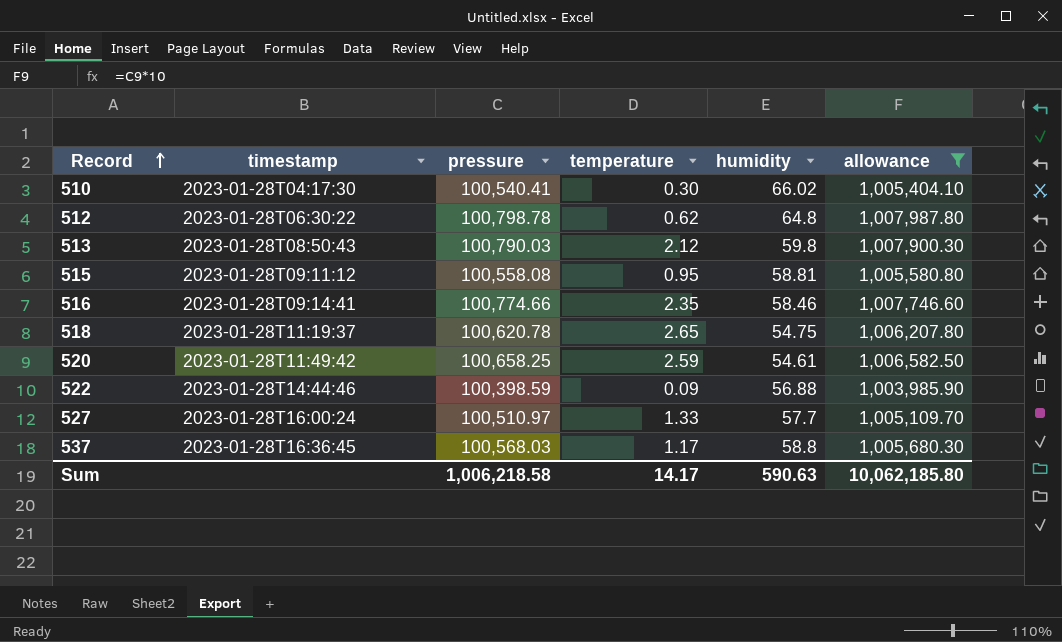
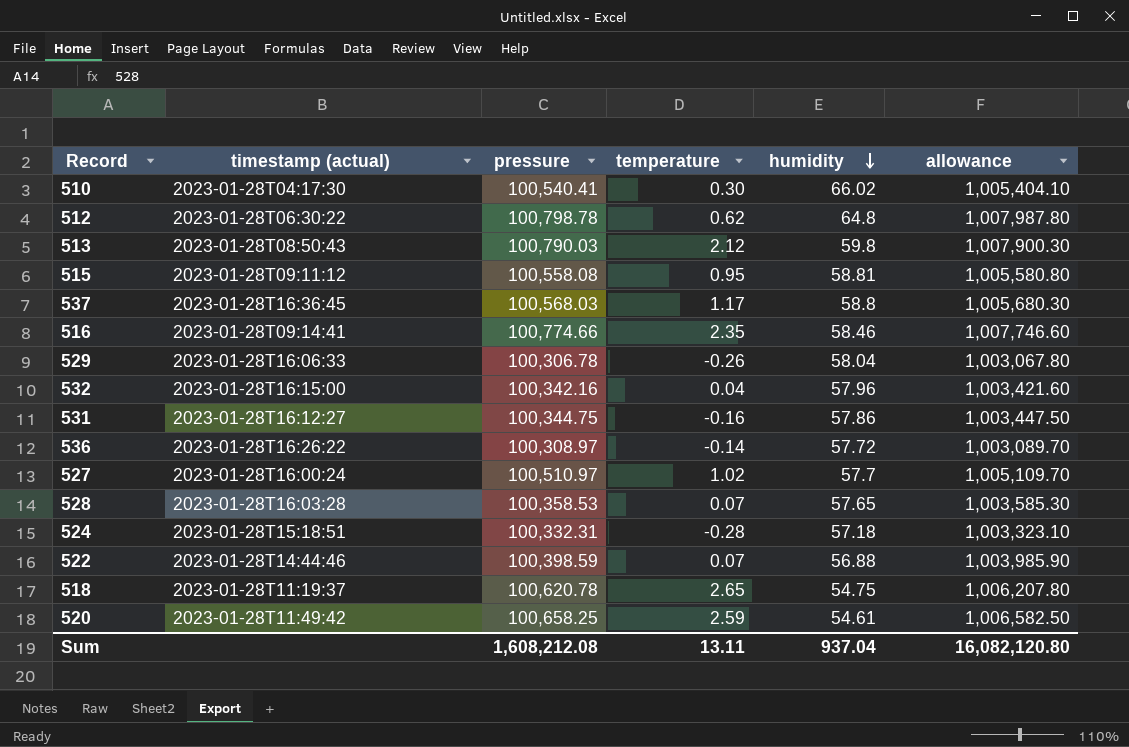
filter: allowance >= 1,003,985.90 -> none
row order: Record ascending -> humidity descending
column name: timestamp -> timestamp (actual)
527 | temperature: 1.33 -> 1.02
522 | temperature: 0.09 -> 0.07
Sum | pressure: 1,006,218.58 -> 1,608,212.08
Sum | temperature: 14.17 -> 13.11
Sum | humidity: 590.63 -> 937.04
Sum | allowance: 10,062,185.80 -> 16,082,120.80

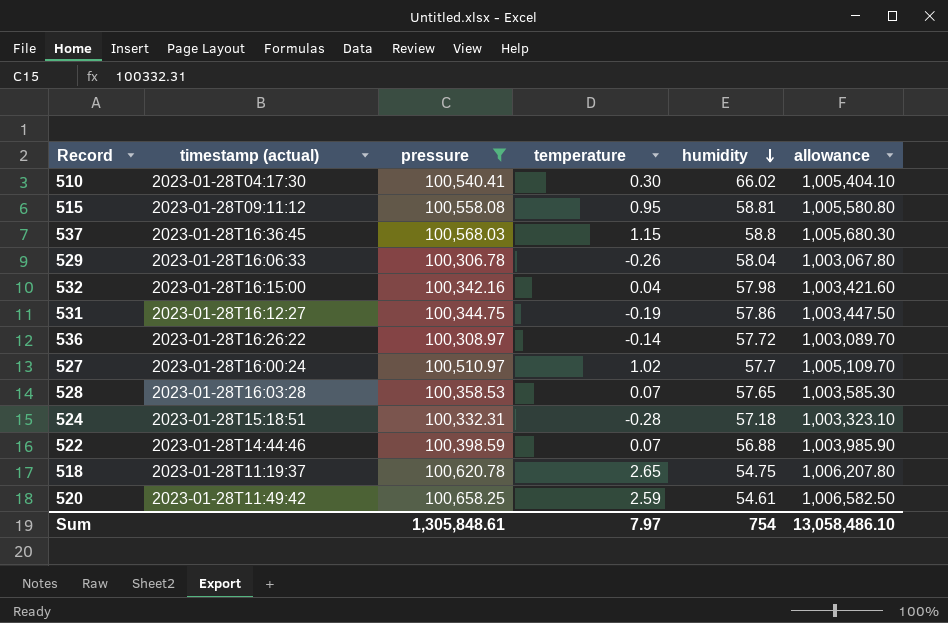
filter: none -> pressure <= 100,658.25
537 | temperature: 1.17 -> 1.15
532 | humidity: 57.96 -> 57.98
531 | temperature: -0.16 -> -0.19
Sum | pressure: 1,608,212.08 -> 1,305,848.61
Sum | temperature: 13.11 -> 7.97
Sum | humidity: 937.04 -> 754
Sum | allowance: 16,082,120.80 -> 13,058,486.10

